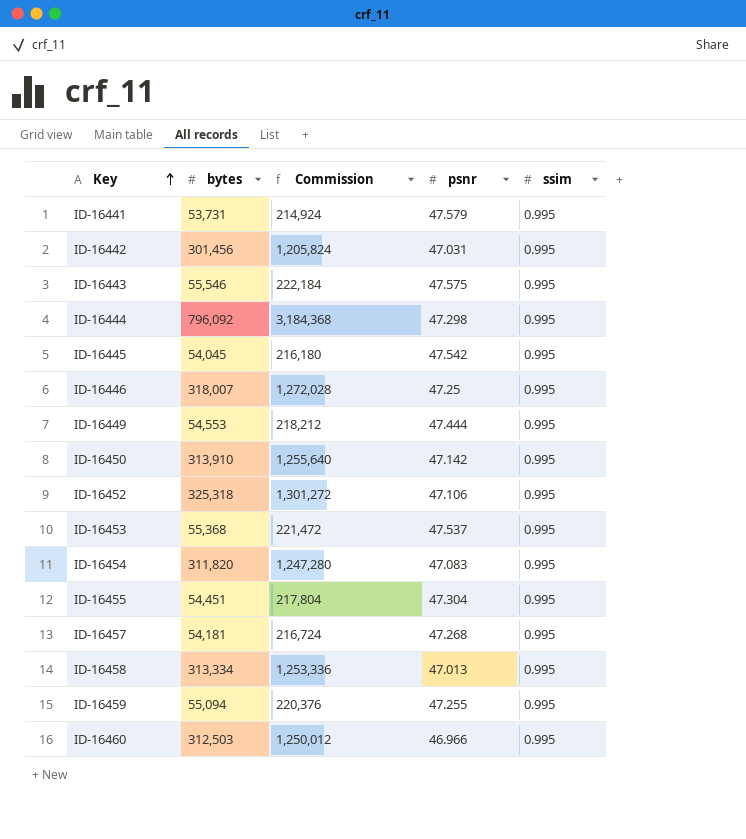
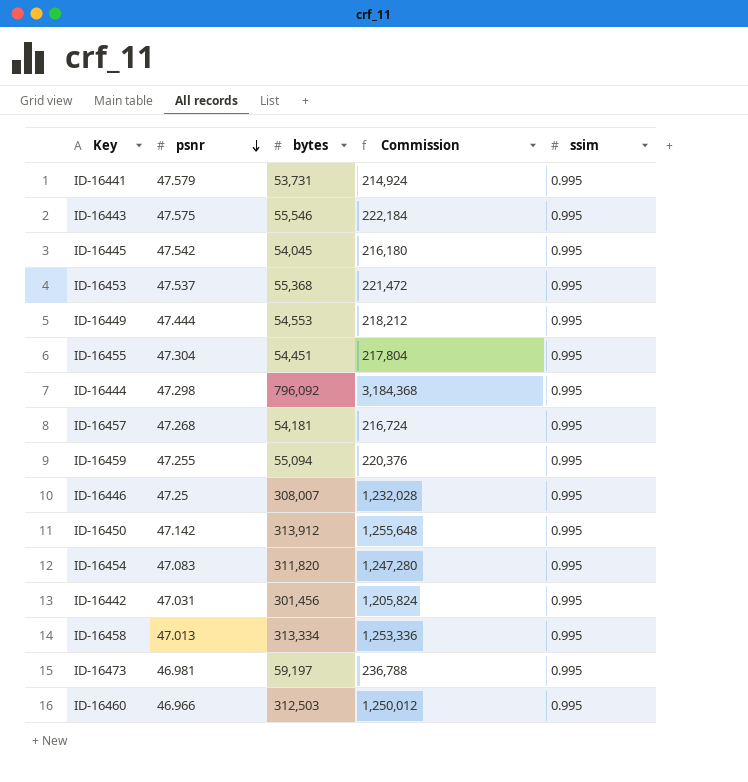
row order: Key ascending -> psnr descending
column psnr | position: 4 -> 2
row ID-16452: 325,318 | 1,301,272 | 47.106 | 0.995 -> none
ID-16446 | bytes: 318,007 -> 308,007
ID-16446 | Commission: 1,272,028 -> 1,232,028
ID-16450 | bytes: 313,910 -> 313,912
ID-16450 | Commission: 1,255,640 -> 1,255,648
row ID-16473: none -> 46.981 | 59,197 | 236,788 | 0.995

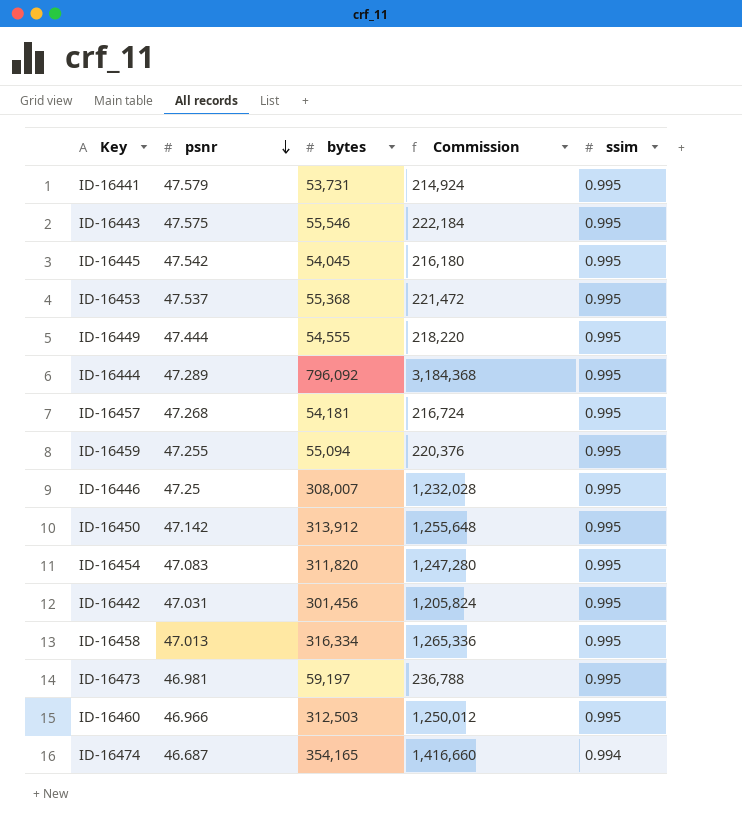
row ID-16455: 47.304 | 54,451 | 217,804 | 0.995 -> none
ID-16449 | bytes: 54,553 -> 54,555
ID-16449 | Commission: 218,212 -> 218,220
ID-16444 | psnr: 47.298 -> 47.289
ID-16458 | bytes: 313,334 -> 316,334
ID-16458 | Commission: 1,253,336 -> 1,265,336
row ID-16474: none -> 46.687 | 354,165 | 1,416,660 | 0.994

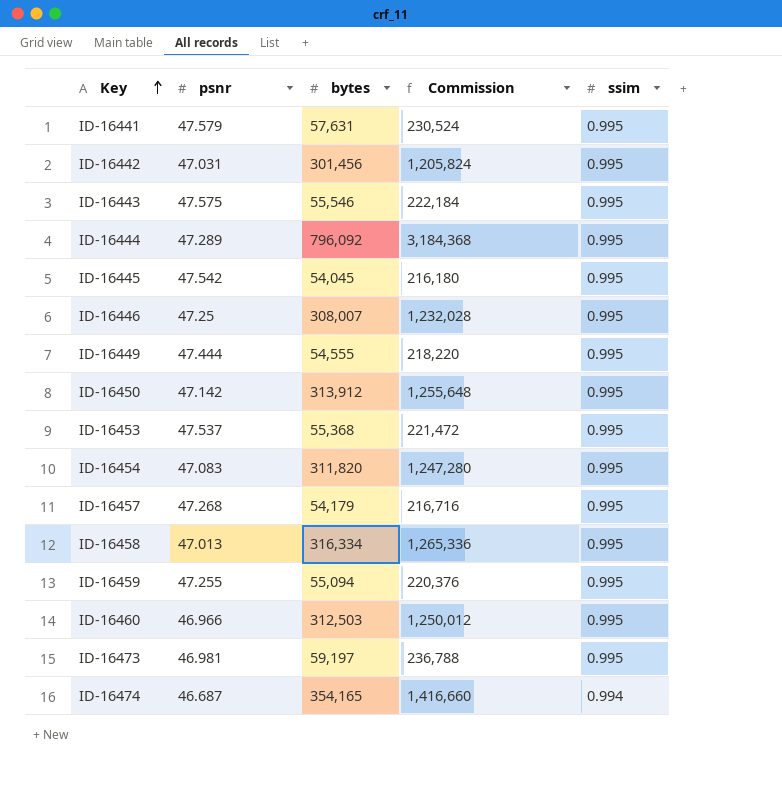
row order: psnr descending -> Key ascending
ID-16441 | bytes: 53,731 -> 57,631
ID-16441 | Commission: 214,924 -> 230,524
ID-16457 | bytes: 54,181 -> 54,179
ID-16457 | Commission: 216,724 -> 216,716

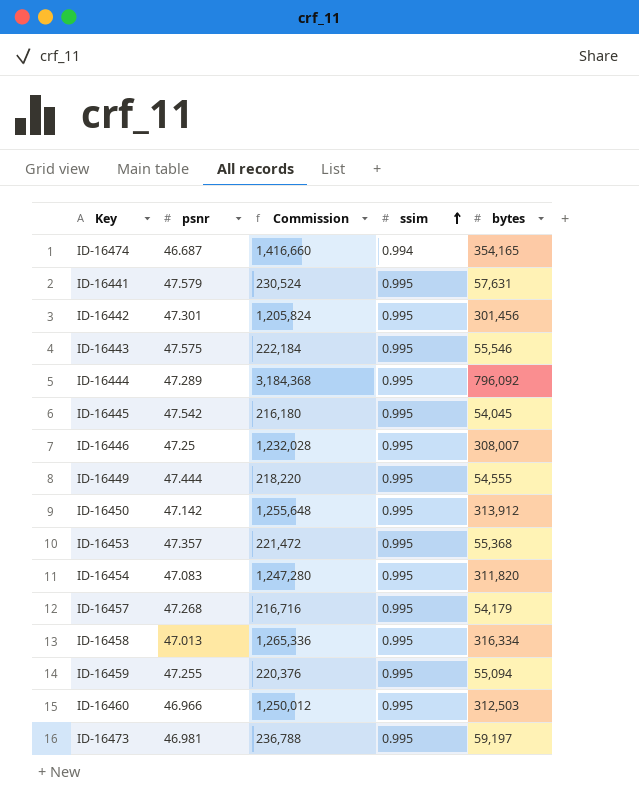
row order: Key ascending -> ssim ascending
column bytes | position: 3 -> 5
ID-16442 | psnr: 47.031 -> 47.301
ID-16453 | psnr: 47.537 -> 47.357

